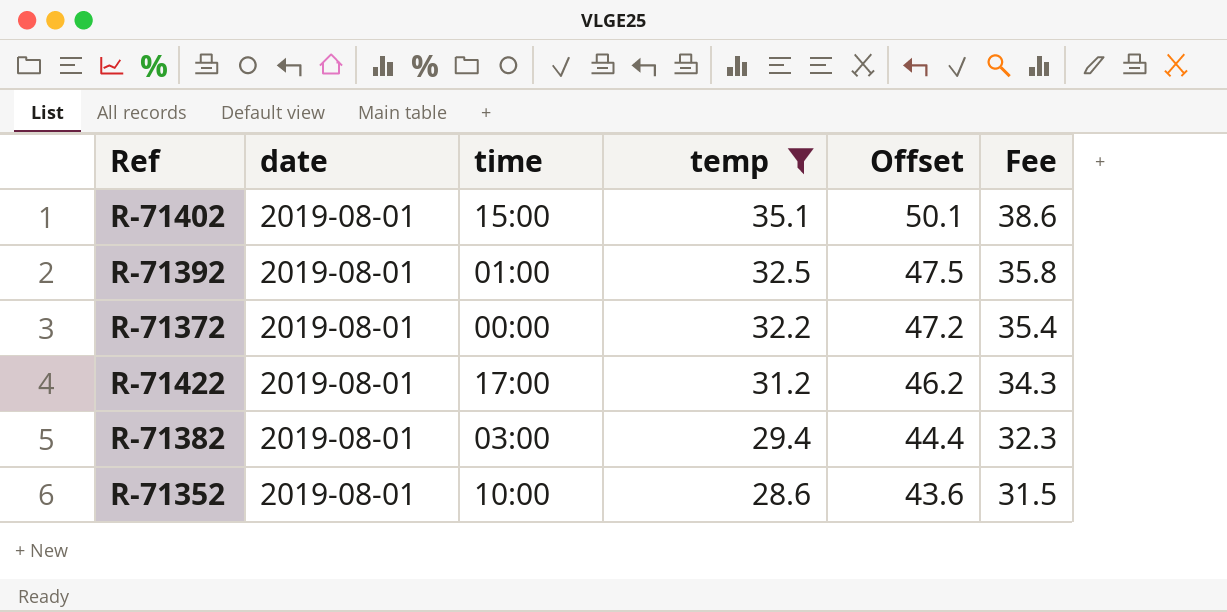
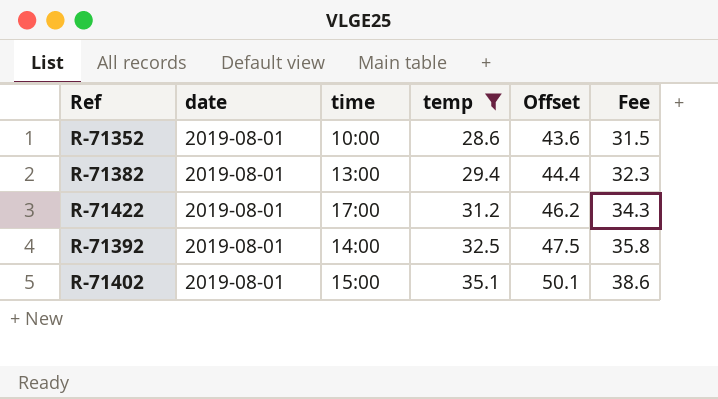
row order: temp descending -> temp ascending
row R-71372: 2019-08-01 | 00:00 | 32.2 | 47.2 | 35.4 -> none
R-71382 | time: 03:00 -> 13:00
R-71392 | time: 01:00 -> 14:00

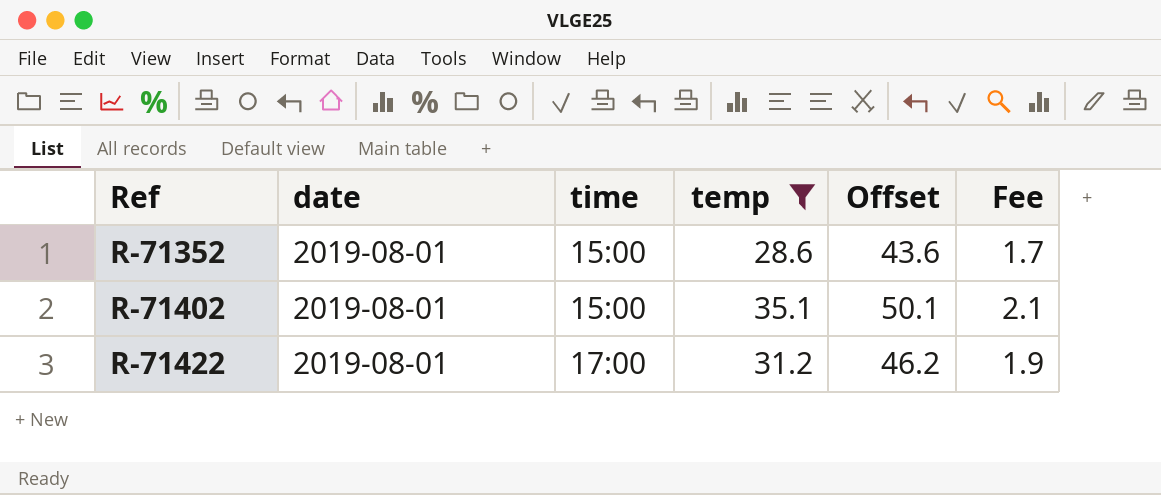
row order: temp ascending -> Ref ascending
column Fee | formula: [temp] * 1.1 -> [temp] * 0.06
row R-71382: 2019-08-01 | 13:00 | 29.4 | 44.4 | 32.3 -> none
row R-71392: 2019-08-01 | 14:00 | 32.5 | 47.5 | 35.8 -> none
R-71352 | time: 10:00 -> 15:00

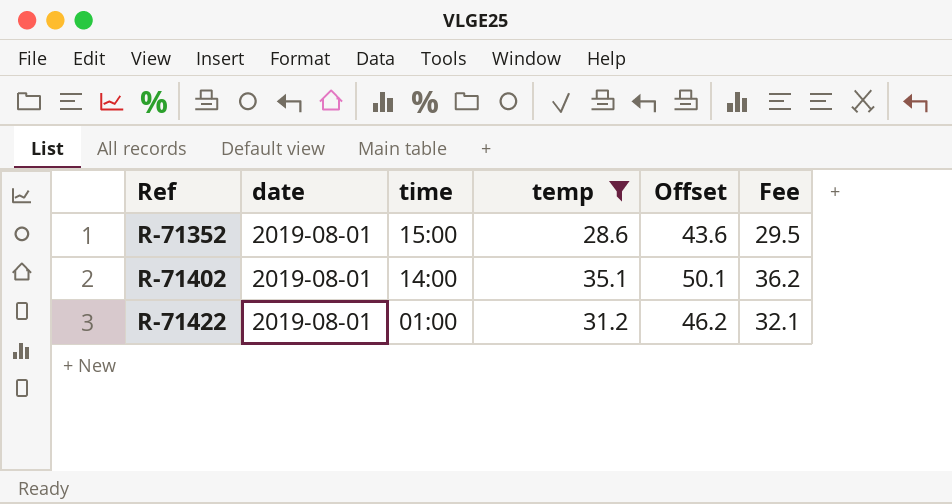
column Fee | formula: [temp] * 0.06 -> [temp] * 1.03
R-71402 | time: 15:00 -> 14:00
R-71422 | time: 17:00 -> 01:00

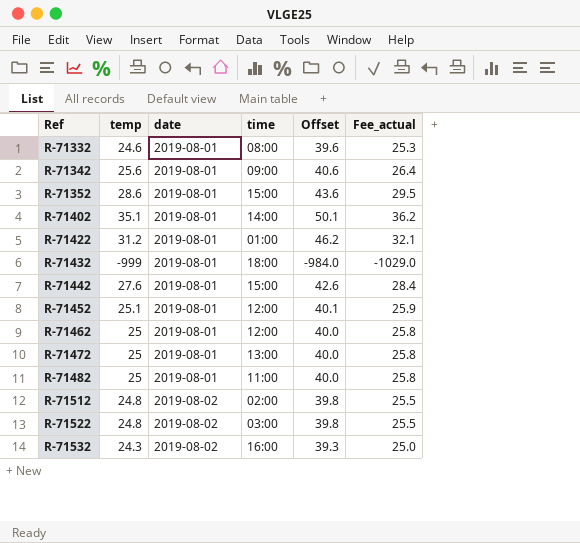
filter: temp >= 28.6 -> none
column temp | position: 4 -> 2
column name: Fee -> Fee_actual

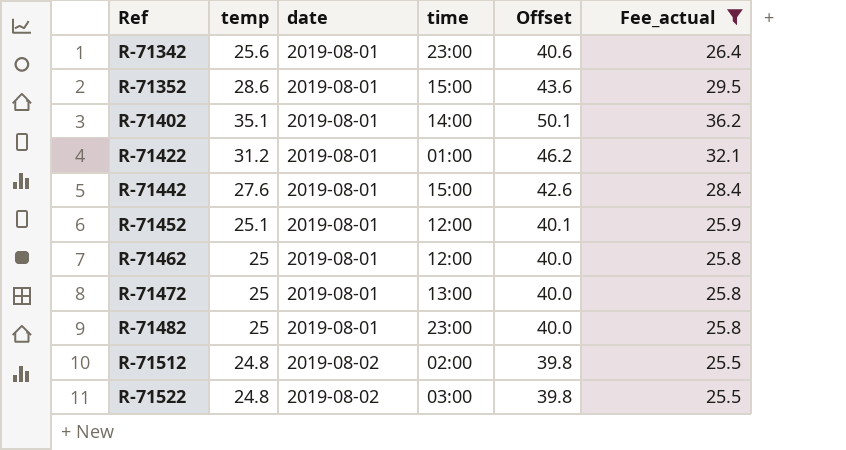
filter: none -> Fee_actual >= 25.5
R-71342 | time: 09:00 -> 23:00
R-71482 | time: 11:00 -> 23:00

